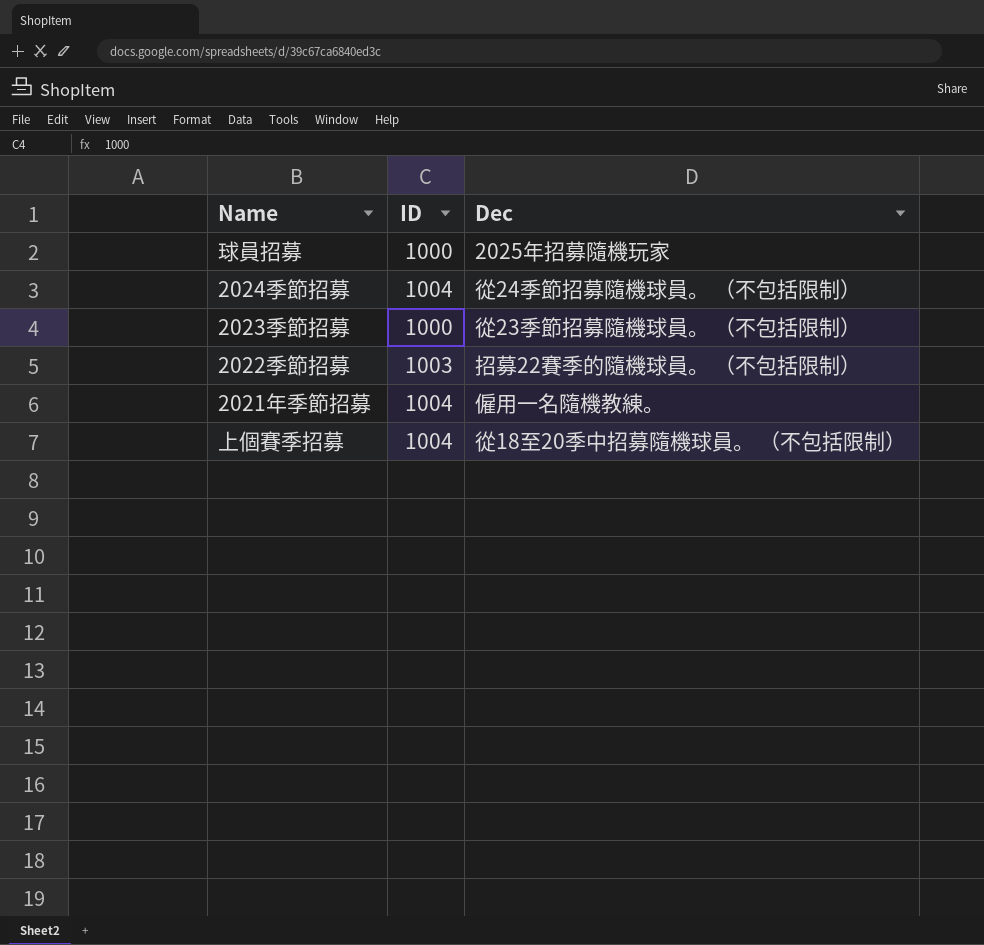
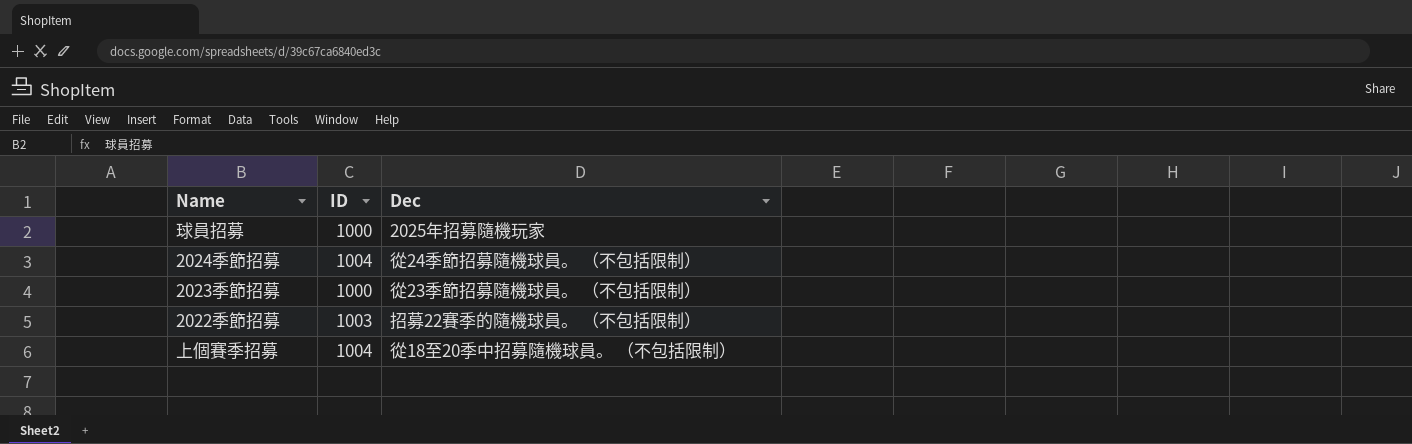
row 2021年季節招募: 1004 | 僱用一名隨機教練。 -> none

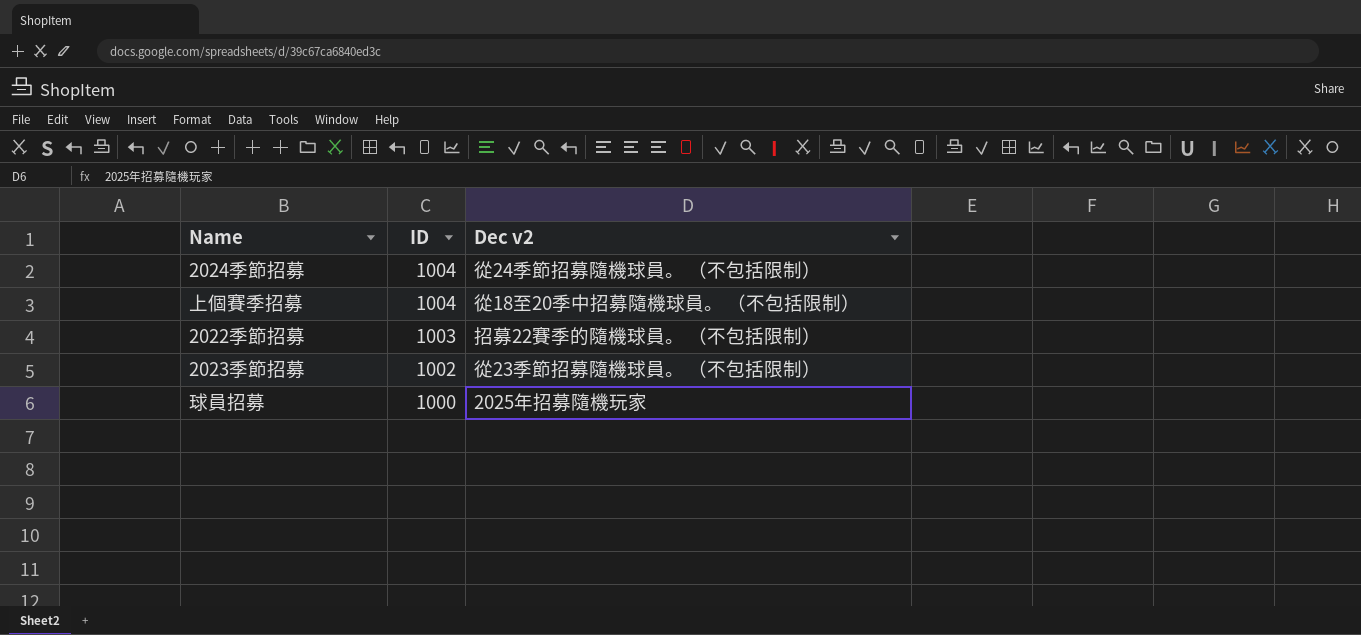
row order: none -> ID descending
column name: Dec -> Dec v2
2023季節招募 | ID: 1000 -> 1002

